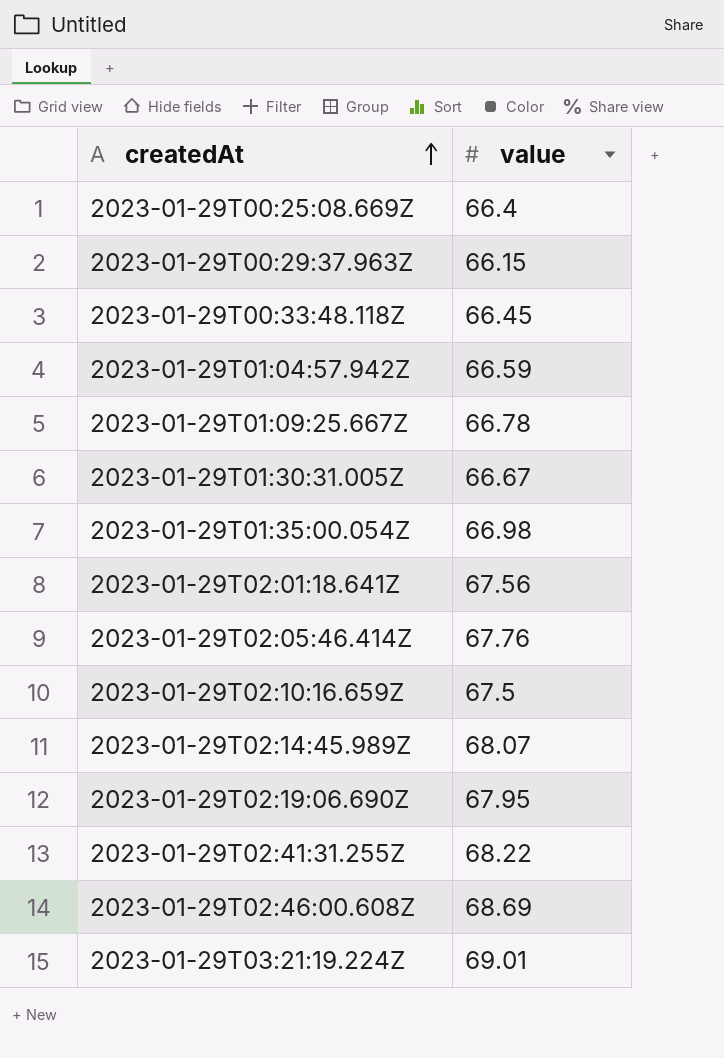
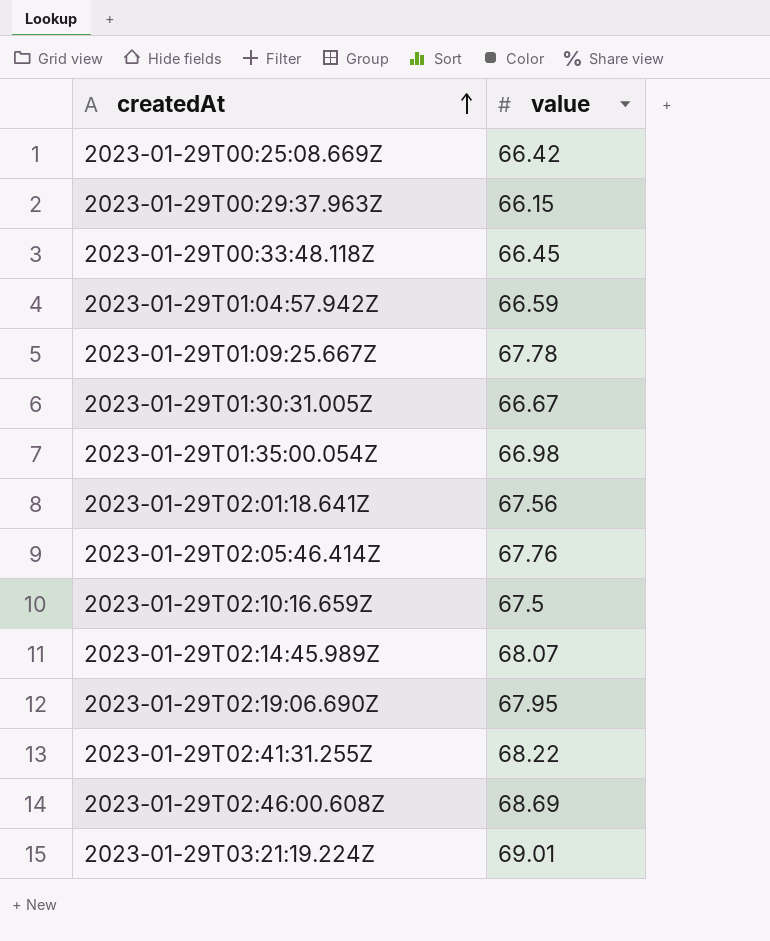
2023-01-29T00:25:08.669Z | value: 66.4 -> 66.42
2023-01-29T01:09:25.667Z | value: 66.78 -> 67.78

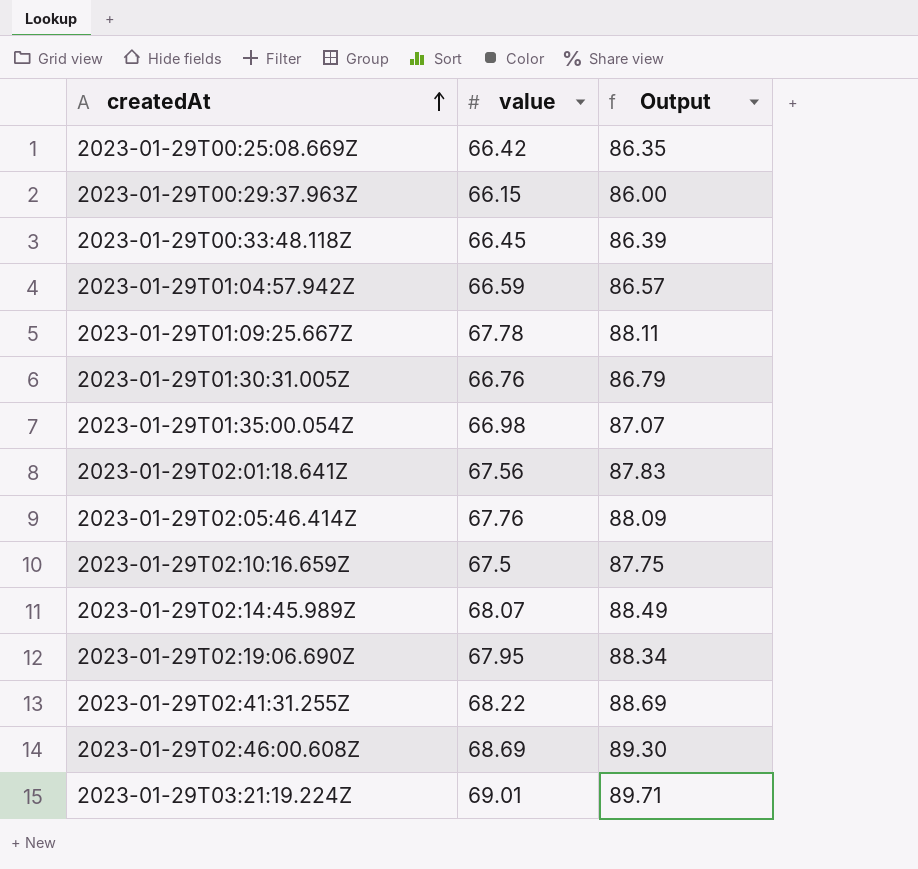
column Output | formula: none -> [value] * 1.3
2023-01-29T01:30:31.005Z | value: 66.67 -> 66.76

